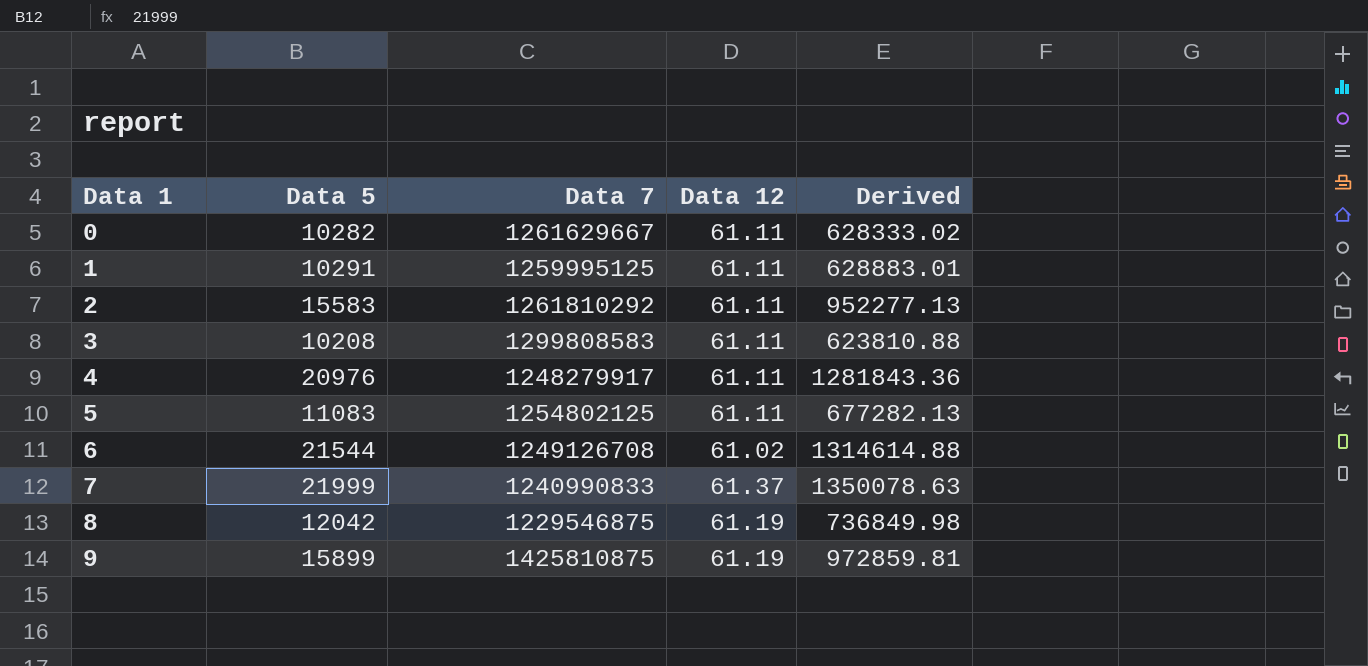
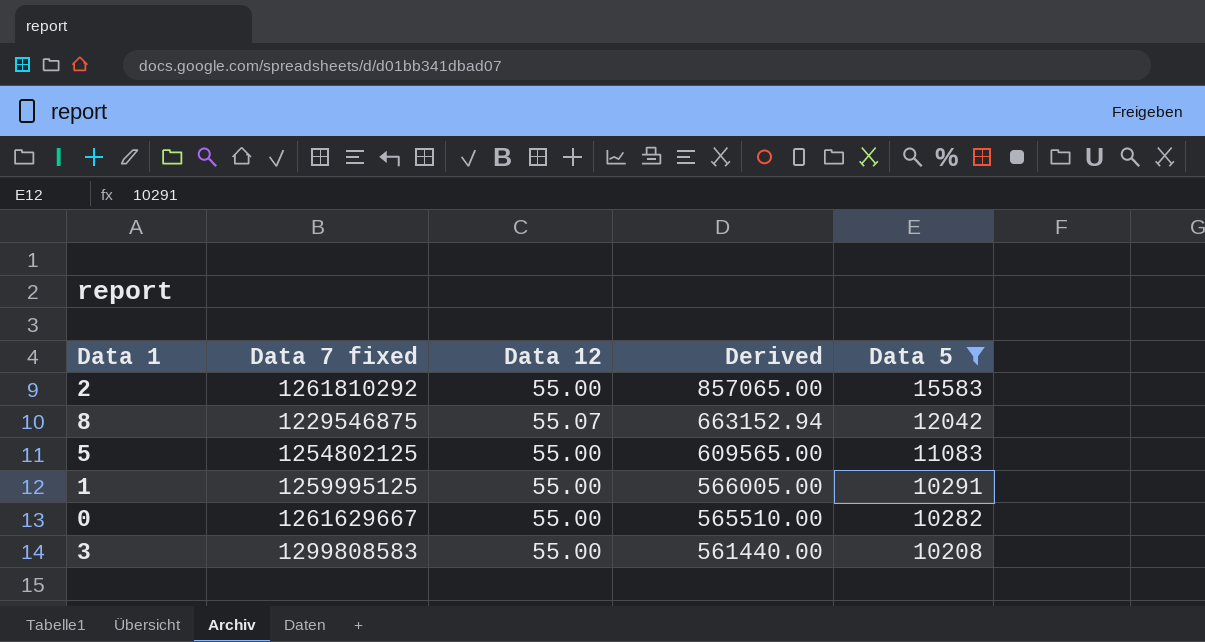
filter: none -> Data 5 <= 15583
row order: Data 1 ascending -> Derived descending
column name: Data 7 -> Data 7 fixed
column Data 5 | position: 2 -> 5
2 | Data 12: 61.11 -> 55.00
2 | Derived: 952277.13 -> 857065.00
8 | Data 12: 61.19 -> 55.07
8 | Derived: 736849.98 -> 663152.94
5 | Data 12: 61.11 -> 55.00
5 | Derived: 677282.13 -> 609565.00
1 | Data 12: 61.11 -> 55.00
1 | Derived: 628883.01 -> 566005.00
0 | Data 12: 61.11 -> 55.00
0 | Derived: 628333.02 -> 565510.00
3 | Data 12: 61.11 -> 55.00
3 | Derived: 623810.88 -> 561440.00

